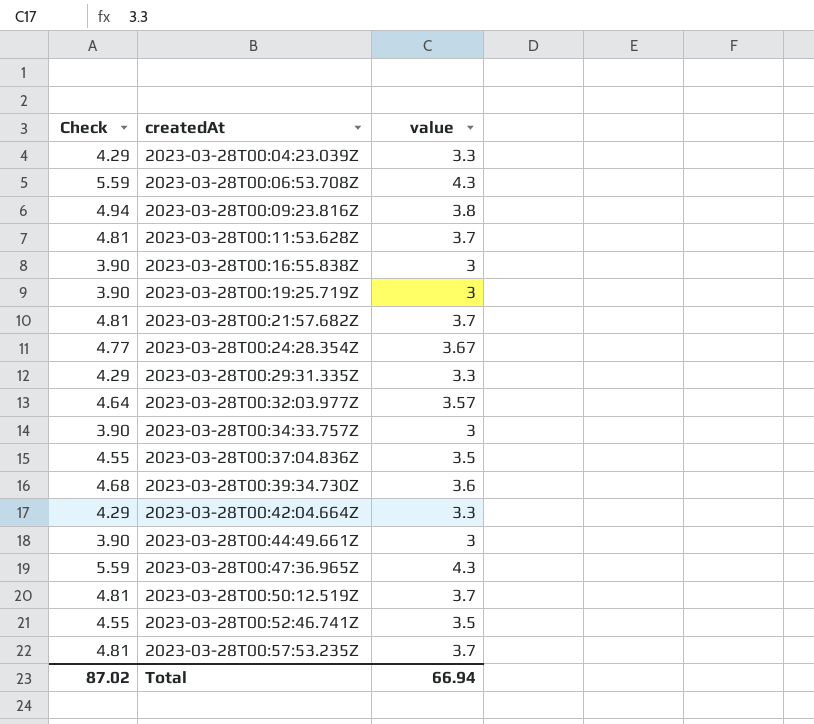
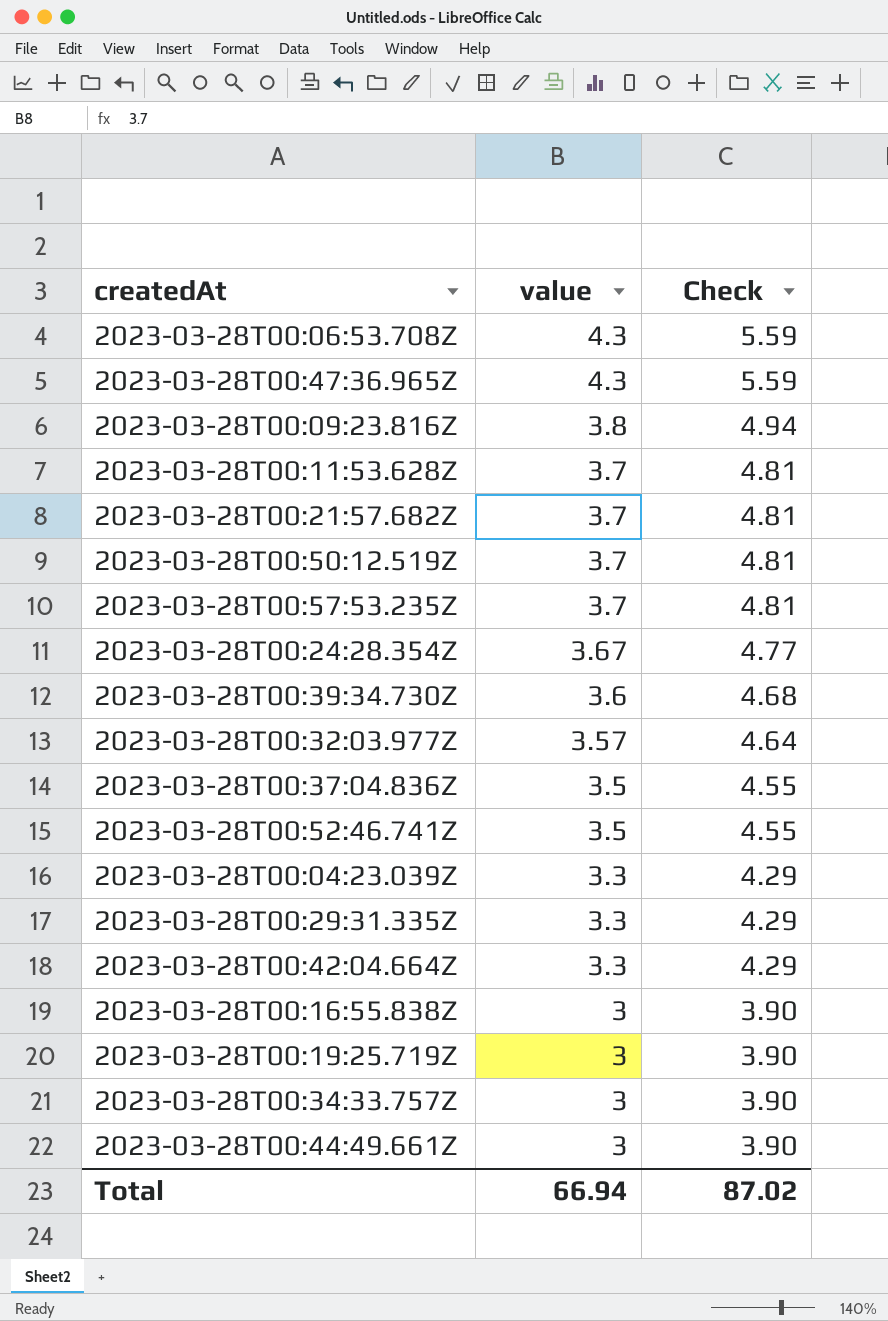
row order: createdAt ascending -> value descending
column Check | position: 1 -> 3

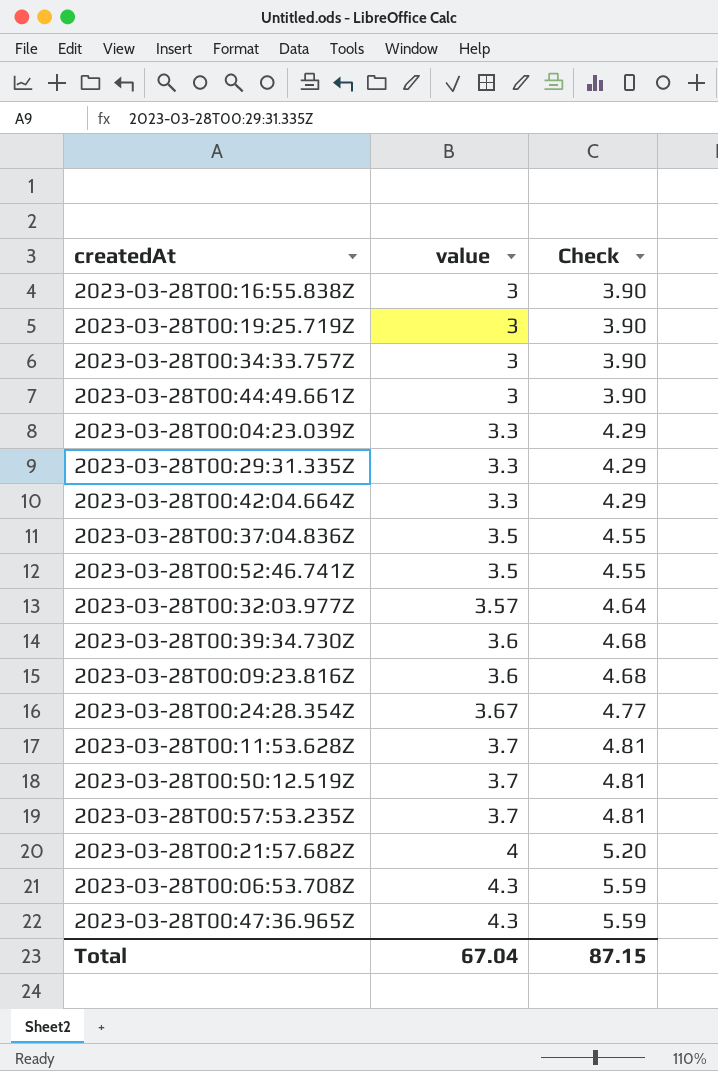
row order: value descending -> value ascending
2023-03-28T00:09:23.816Z | value: 3.8 -> 3.6
2023-03-28T00:09:23.816Z | Check: 4.94 -> 4.68
2023-03-28T00:21:57.682Z | value: 3.7 -> 4
2023-03-28T00:21:57.682Z | Check: 4.81 -> 5.20
Total | value: 66.94 -> 67.04
Total | Check: 87.02 -> 87.15

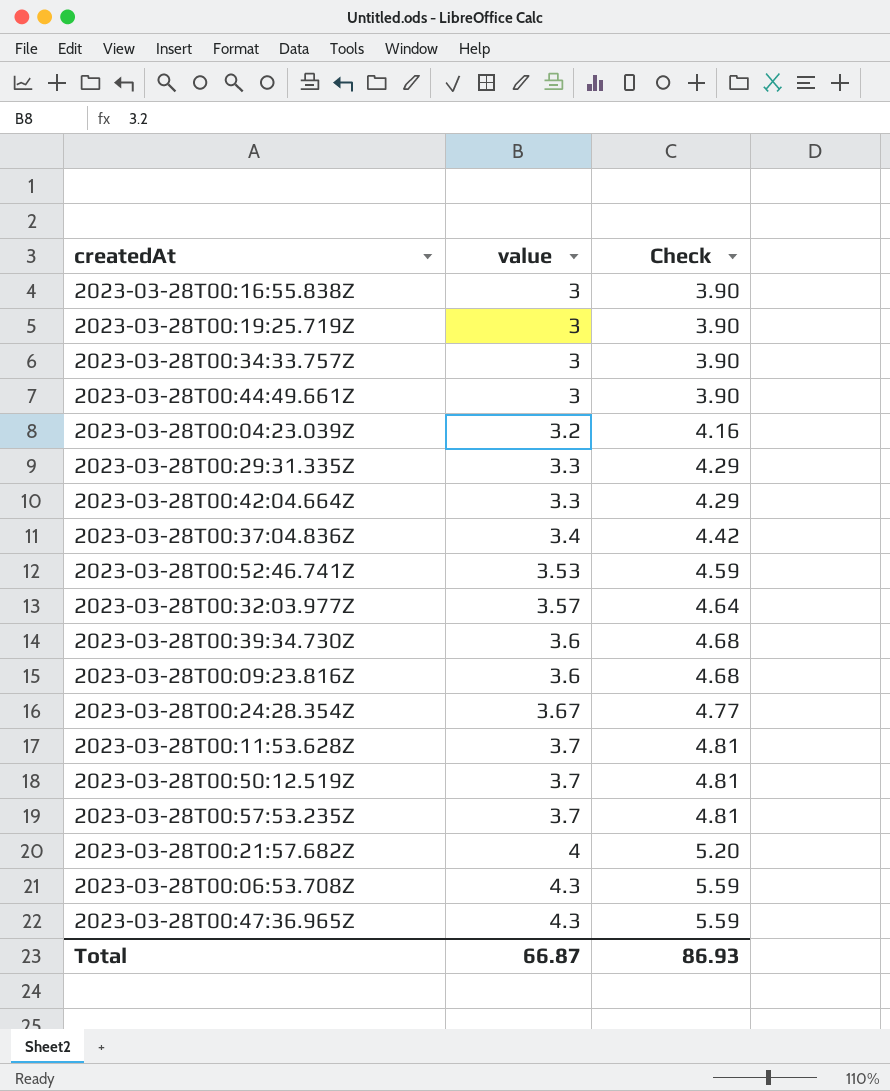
2023-03-28T00:04:23.039Z | value: 3.3 -> 3.2
2023-03-28T00:04:23.039Z | Check: 4.29 -> 4.16
2023-03-28T00:37:04.836Z | value: 3.5 -> 3.4
2023-03-28T00:37:04.836Z | Check: 4.55 -> 4.42
2023-03-28T00:52:46.741Z | value: 3.5 -> 3.53
2023-03-28T00:52:46.741Z | Check: 4.55 -> 4.59
Total | value: 67.04 -> 66.87
Total | Check: 87.15 -> 86.93

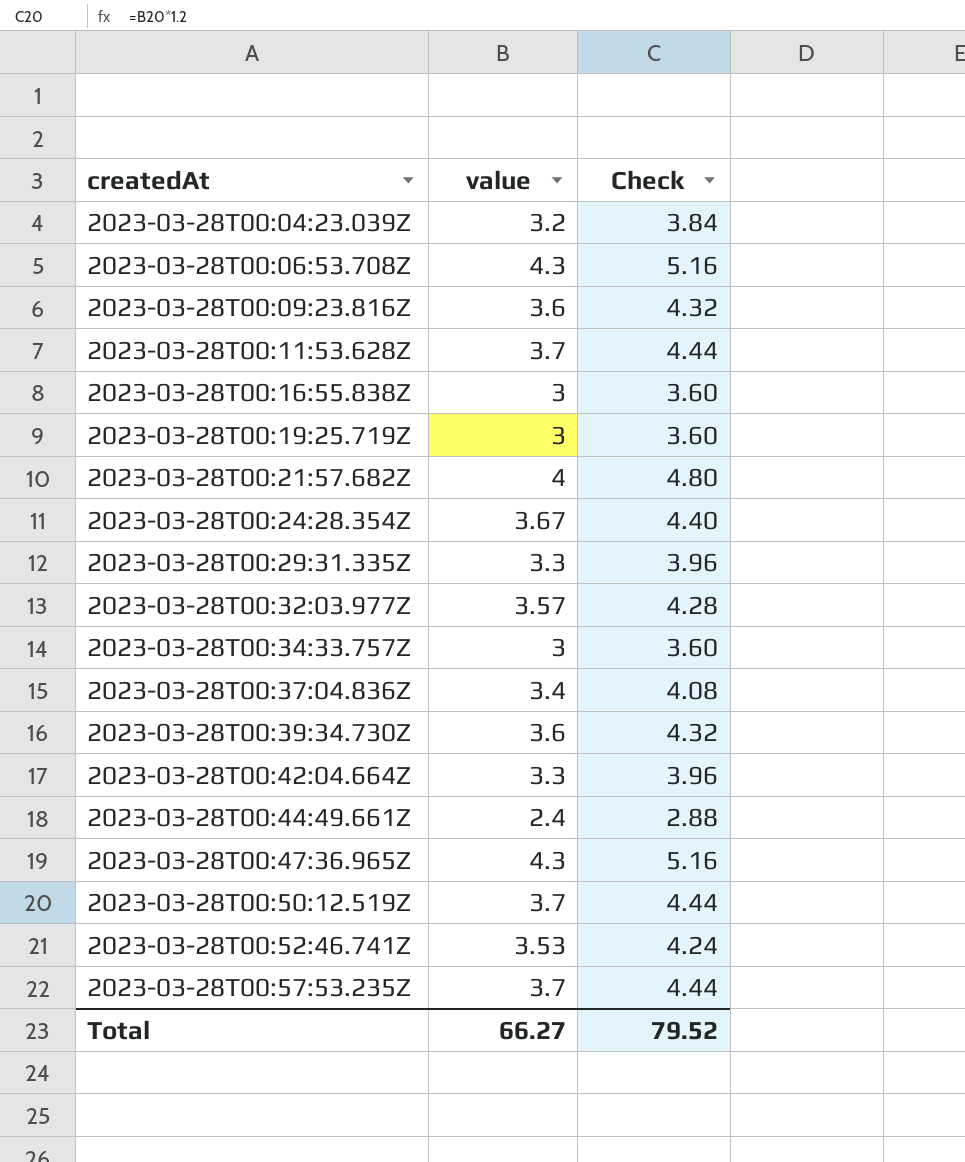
row order: value ascending -> createdAt ascending
column Check | formula: [value] * 1.3 -> [value] * 1.2
2023-03-28T00:44:49.661Z | value: 3 -> 2.4
Total | value: 66.87 -> 66.27
Total | Check: 86.93 -> 79.52

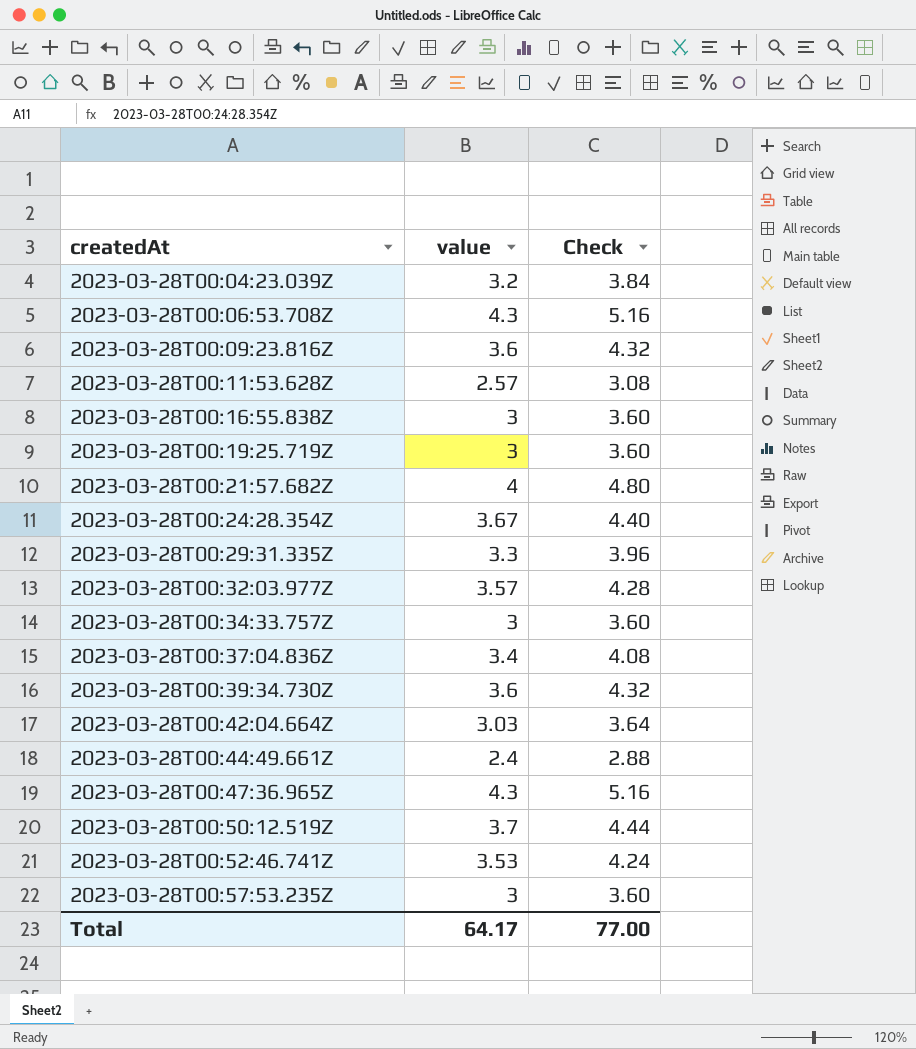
2023-03-28T00:11:53.628Z | value: 3.7 -> 2.57
2023-03-28T00:11:53.628Z | Check: 4.44 -> 3.08
2023-03-28T00:42:04.664Z | value: 3.3 -> 3.03
2023-03-28T00:42:04.664Z | Check: 3.96 -> 3.64
2023-03-28T00:57:53.235Z | value: 3.7 -> 3
2023-03-28T00:57:53.235Z | Check: 4.44 -> 3.60
Total | value: 66.27 -> 64.17
Total | Check: 79.52 -> 77.00

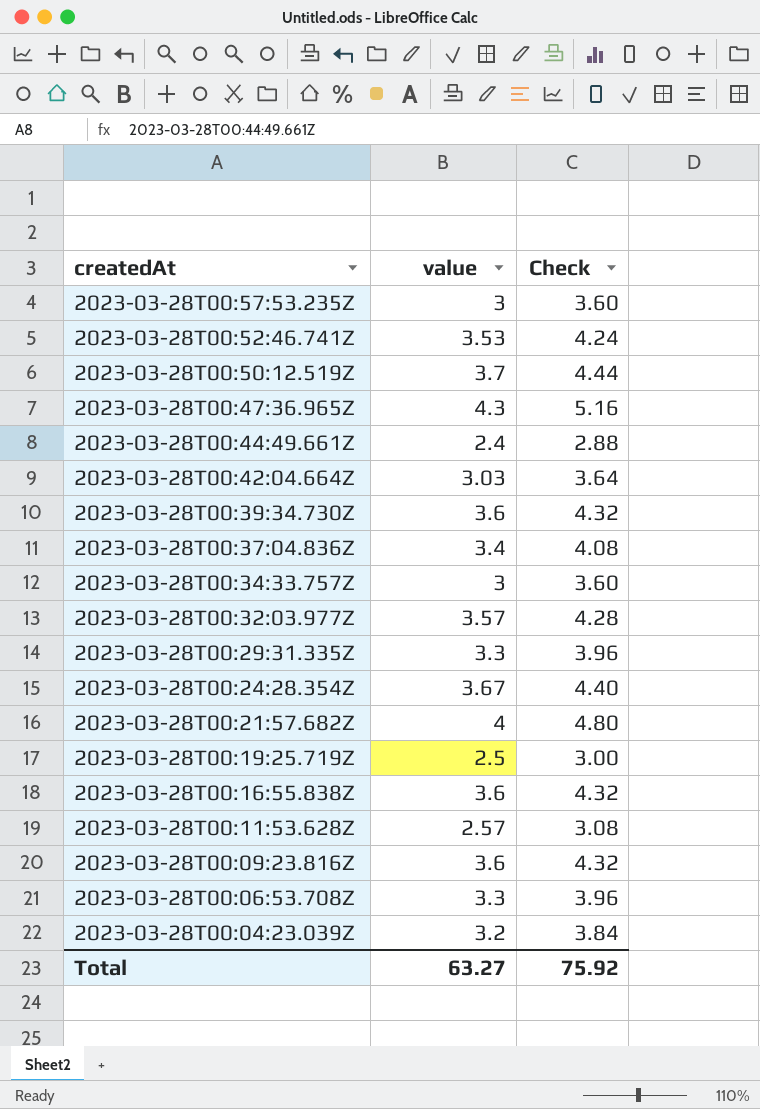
row order: createdAt ascending -> createdAt descending
2023-03-28T00:19:25.719Z | value: 3 -> 2.5
2023-03-28T00:19:25.719Z | Check: 3.60 -> 3.00
2023-03-28T00:16:55.838Z | value: 3 -> 3.6
2023-03-28T00:16:55.838Z | Check: 3.60 -> 4.32
2023-03-28T00:06:53.708Z | value: 4.3 -> 3.3
2023-03-28T00:06:53.708Z | Check: 5.16 -> 3.96
Total | value: 64.17 -> 63.27
Total | Check: 77.00 -> 75.92

